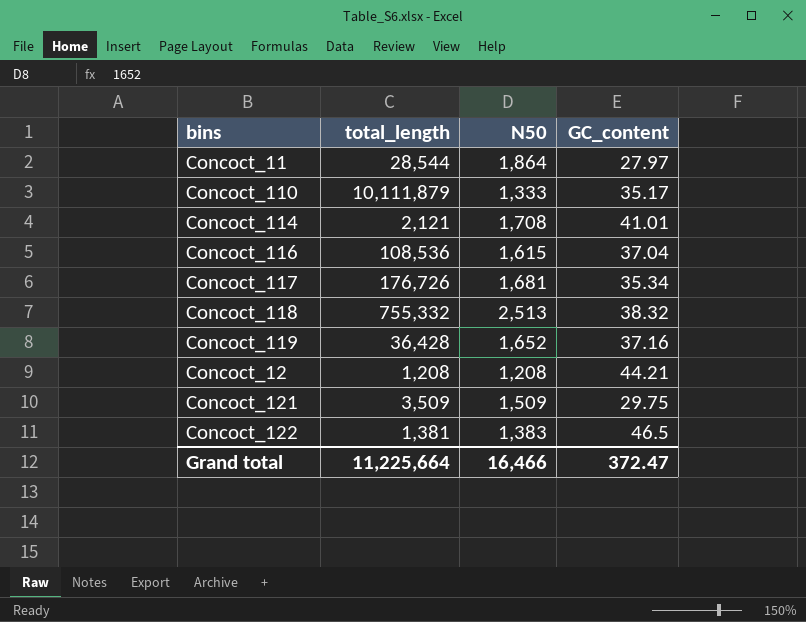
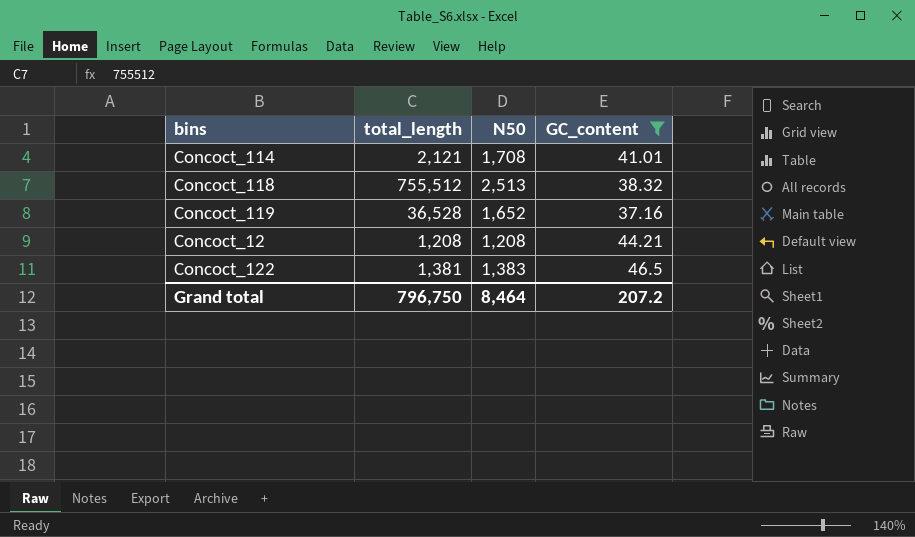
filter: none -> GC_content >= 37.16
Concoct_118 | total_length: 755,332 -> 755,512
Concoct_119 | total_length: 36,428 -> 36,528
Grand total | total_length: 11,225,664 -> 796,750
Grand total | N50: 16,466 -> 8,464
Grand total | GC_content: 372.47 -> 207.2

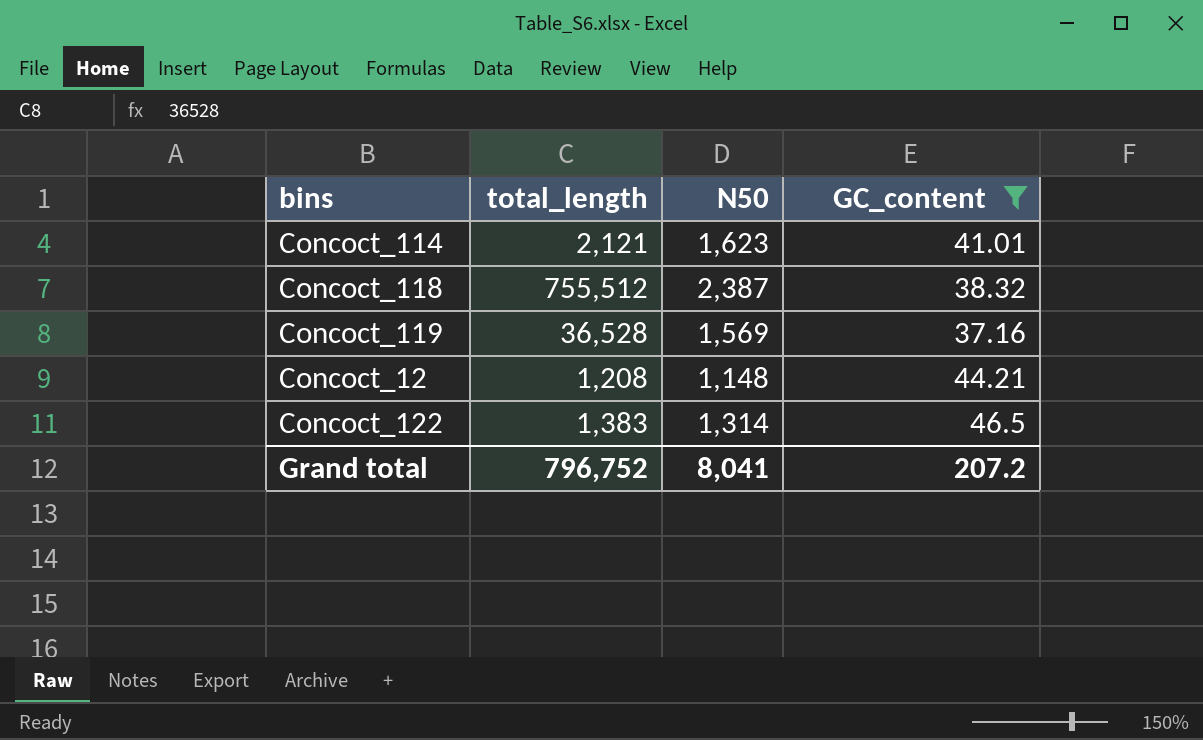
Concoct_114 | N50: 1,708 -> 1,623
Concoct_118 | N50: 2,513 -> 2,387
Concoct_119 | N50: 1,652 -> 1,569
Concoct_12 | N50: 1,208 -> 1,148
Concoct_122 | total_length: 1,381 -> 1,383
Concoct_122 | N50: 1,383 -> 1,314
Grand total | total_length: 796,750 -> 796,752
Grand total | N50: 8,464 -> 8,041

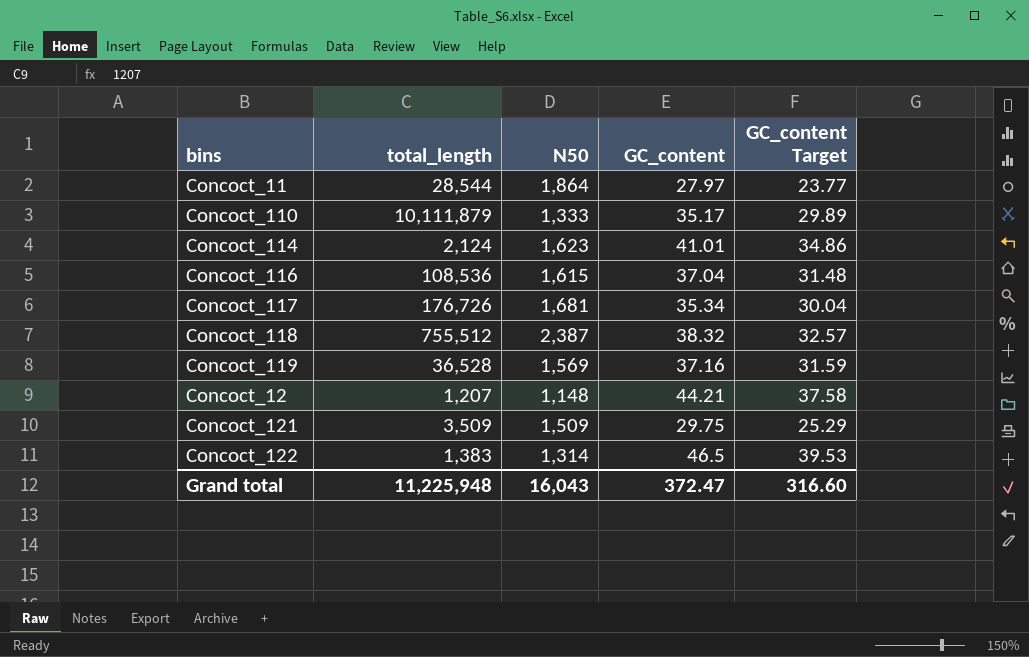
filter: GC_content >= 37.16 -> none
column GC_content Target | formula: none -> [GC_content] * 0.85
Concoct_114 | total_length: 2,121 -> 2,124
Concoct_12 | total_length: 1,208 -> 1,207
Grand total | total_length: 796,752 -> 11,225,948
Grand total | N50: 8,041 -> 16,043
Grand total | GC_content: 207.2 -> 372.47

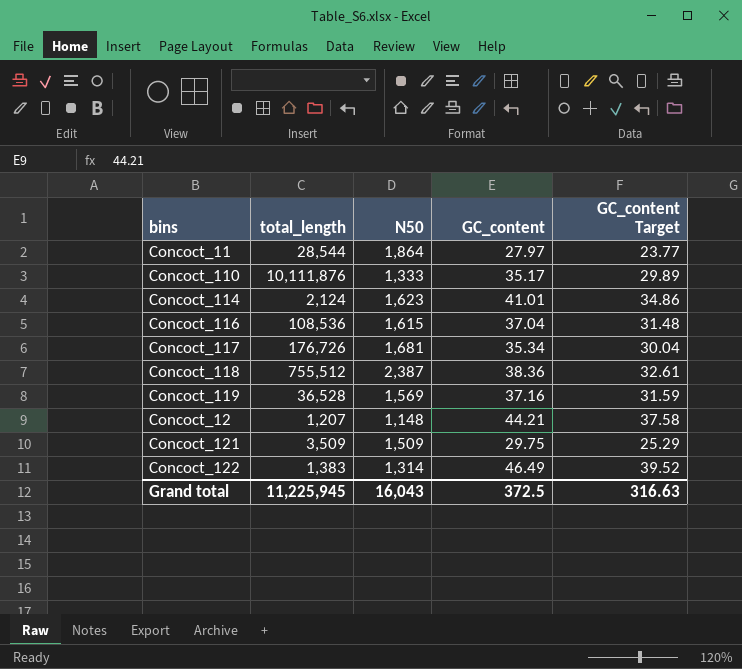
Concoct_110 | total_length: 10,111,879 -> 10,111,876
Concoct_118 | GC_content: 38.32 -> 38.36
Concoct_118 | GC_content Target: 32.57 -> 32.61
Concoct_122 | GC_content: 46.5 -> 46.49
Concoct_122 | GC_content Target: 39.53 -> 39.52
Grand total | total_length: 11,225,948 -> 11,225,945
Grand total | GC_content: 372.47 -> 372.5
Grand total | GC_content Target: 316.60 -> 316.63

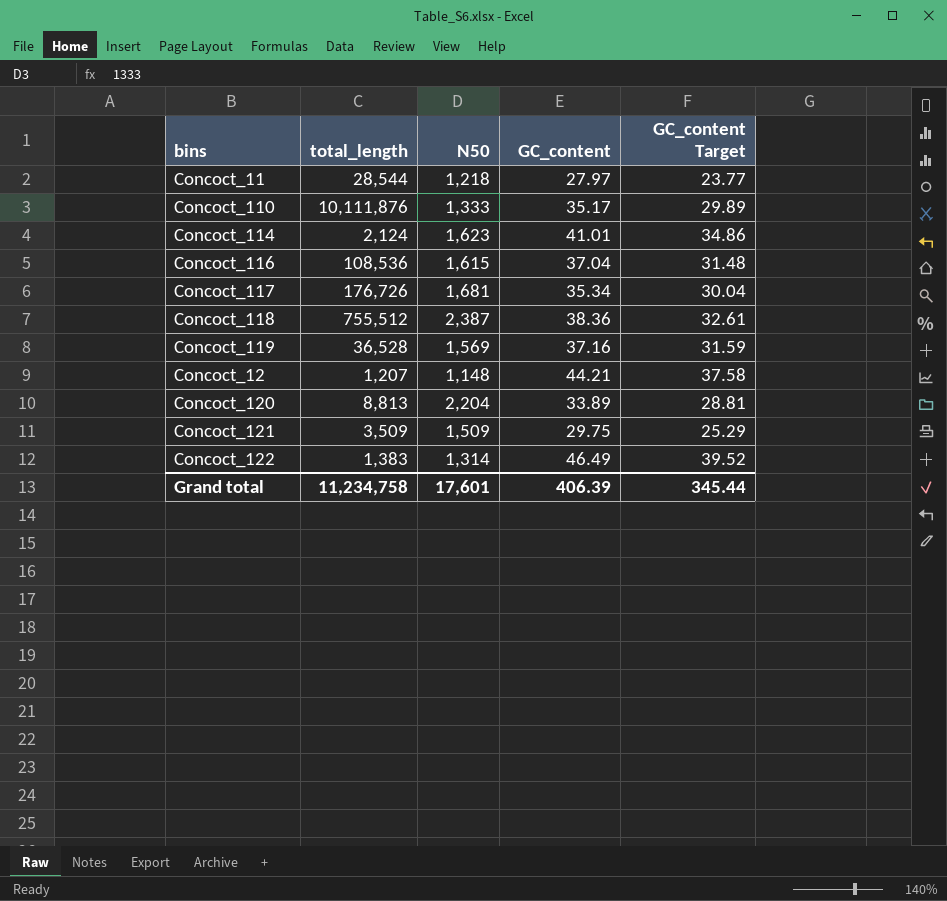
Concoct_11 | N50: 1,864 -> 1,218
row Concoct_120: none -> 8,813 | 2,204 | 33.89 | 28.81
Grand total | total_length: 11,225,945 -> 11,234,758
Grand total | N50: 16,043 -> 17,601
Grand total | GC_content: 372.5 -> 406.39
Grand total | GC_content Target: 316.63 -> 345.44

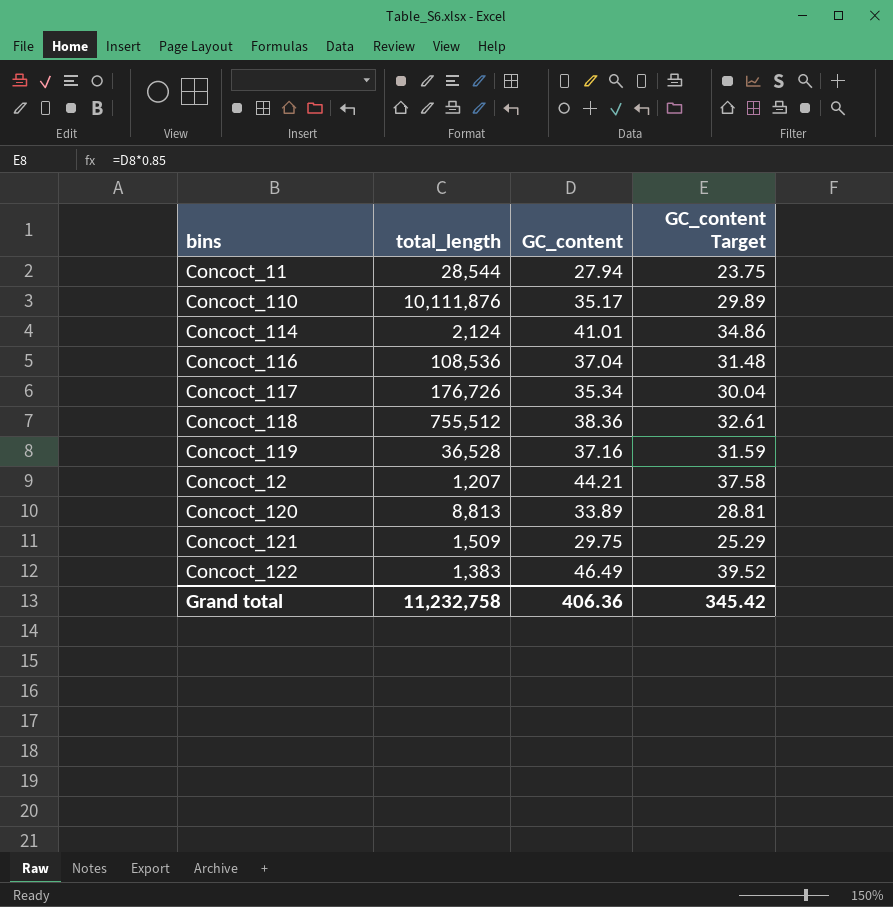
column N50 | position: 3 -> none
Concoct_11 | GC_content: 27.97 -> 27.94
Concoct_11 | GC_content Target: 23.77 -> 23.75
Concoct_121 | total_length: 3,509 -> 1,509
Grand total | total_length: 11,234,758 -> 11,232,758
Grand total | GC_content: 406.39 -> 406.36
Grand total | GC_content Target: 345.44 -> 345.42

